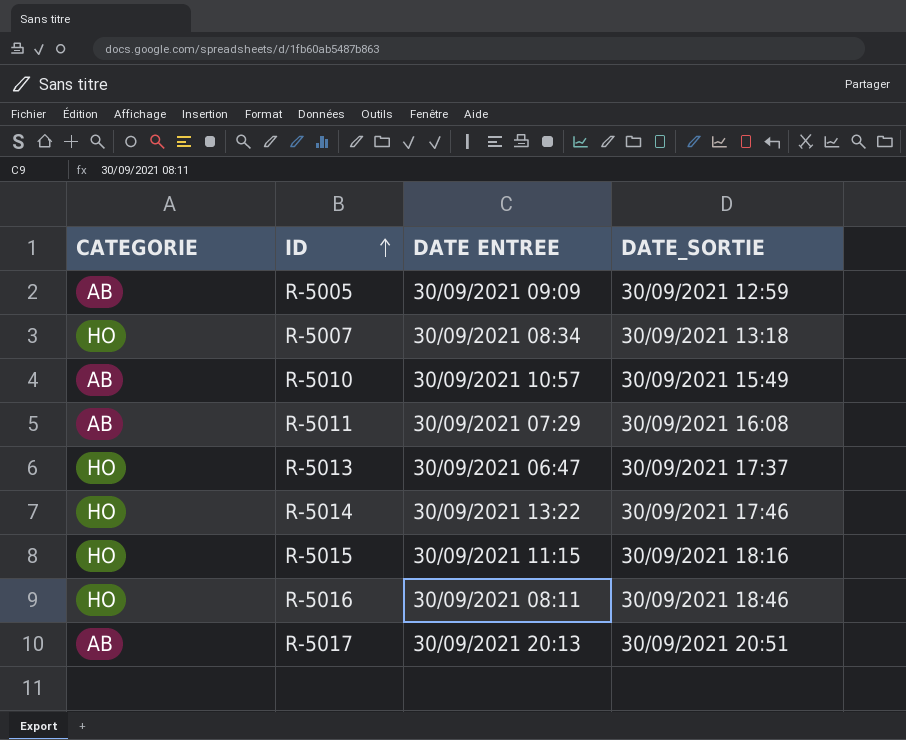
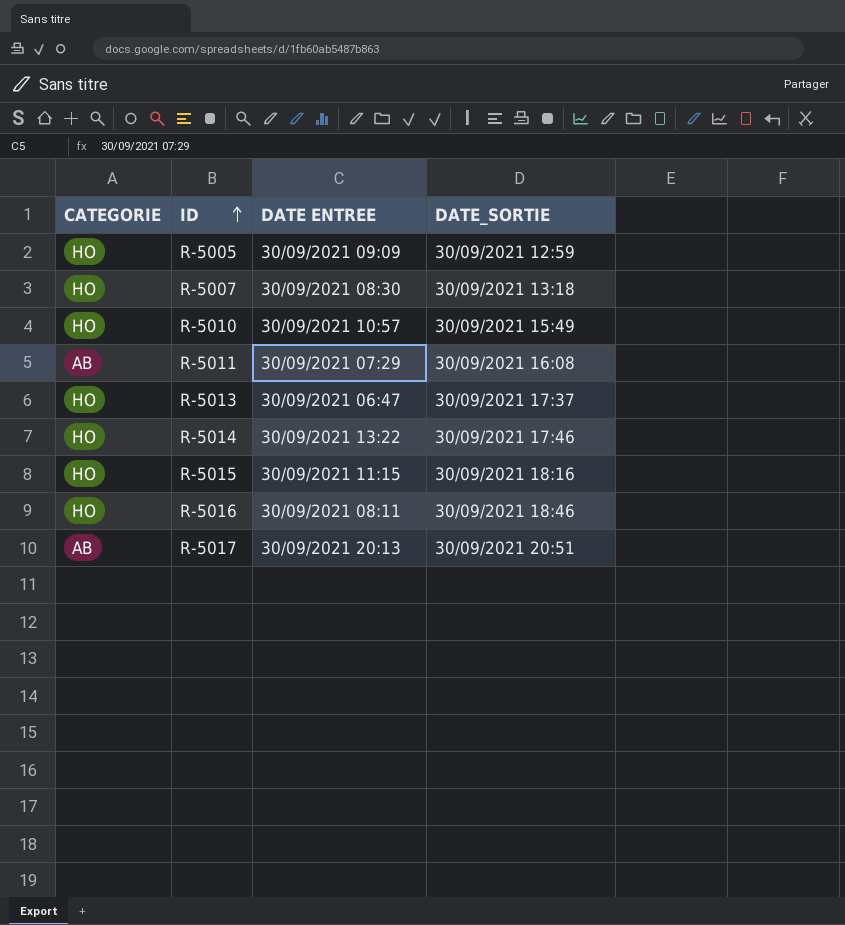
R-5005 | CATEGORIE: AB -> HO
R-5007 | DATE ENTREE: 30/09/2021 08:34 -> 30/09/2021 08:30
R-5010 | CATEGORIE: AB -> HO

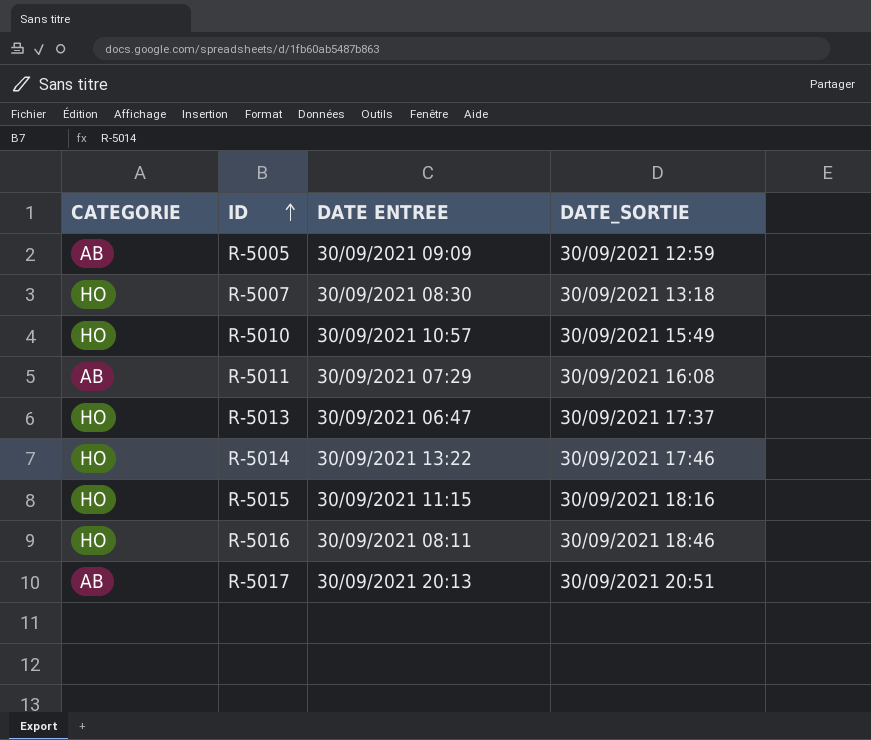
R-5005 | CATEGORIE: HO -> AB

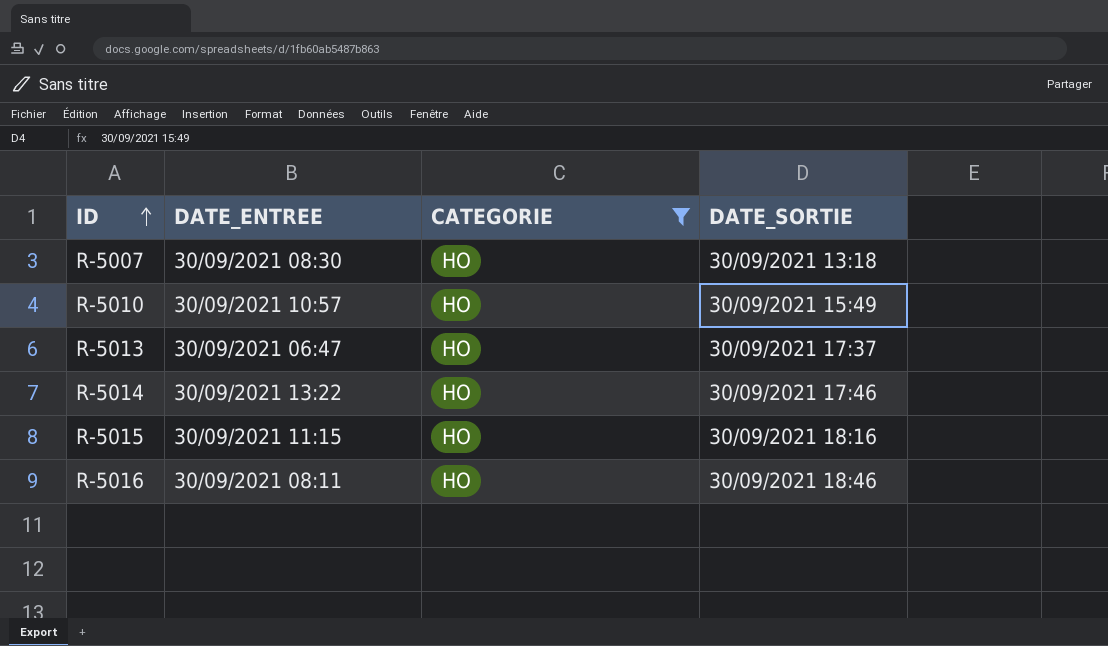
filter: none -> CATEGORIE = HO
column name: DATE ENTREE -> DATE_ENTREE
column CATEGORIE | position: 1 -> 3

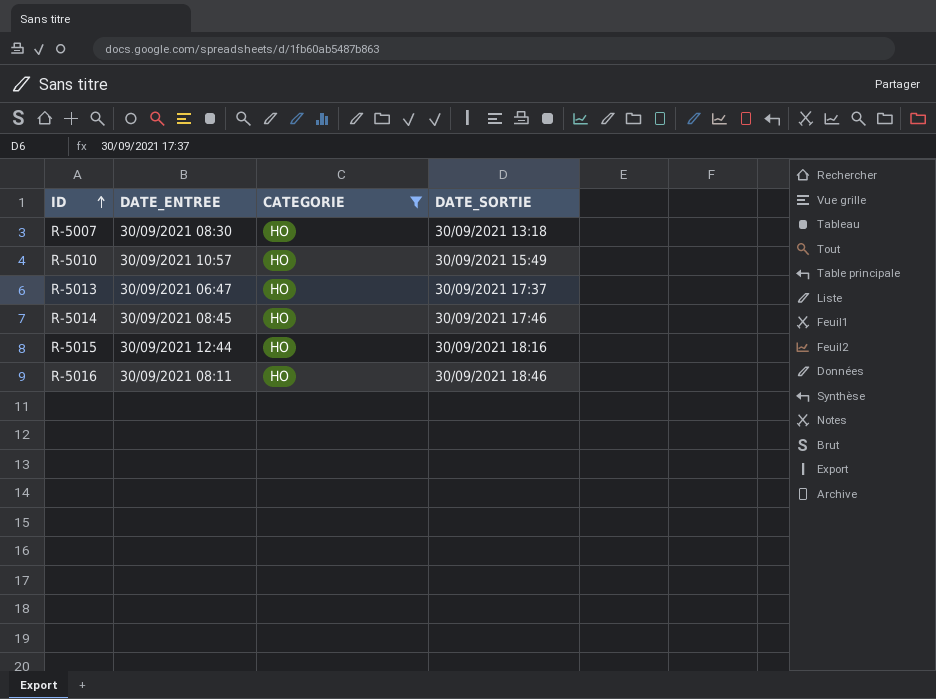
R-5014 | DATE_ENTREE: 30/09/2021 13:22 -> 30/09/2021 08:45
R-5015 | DATE_ENTREE: 30/09/2021 11:15 -> 30/09/2021 12:44

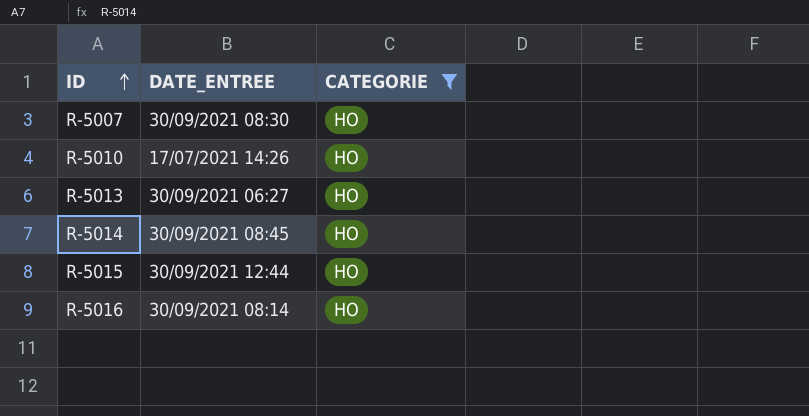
column DATE_SORTIE | position: 4 -> none
R-5010 | DATE_ENTREE: 30/09/2021 10:57 -> 17/07/2021 14:26
R-5013 | DATE_ENTREE: 30/09/2021 06:47 -> 30/09/2021 06:27
R-5016 | DATE_ENTREE: 30/09/2021 08:11 -> 30/09/2021 08:14

